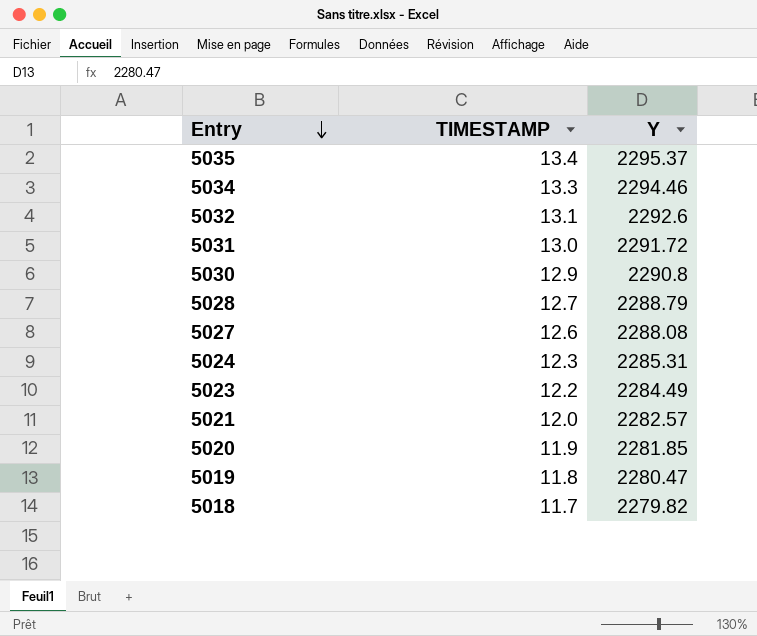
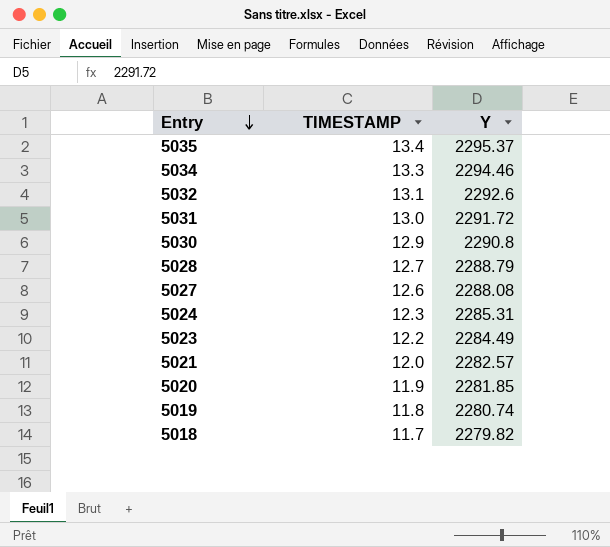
5019 | Y: 2280.47 -> 2280.74

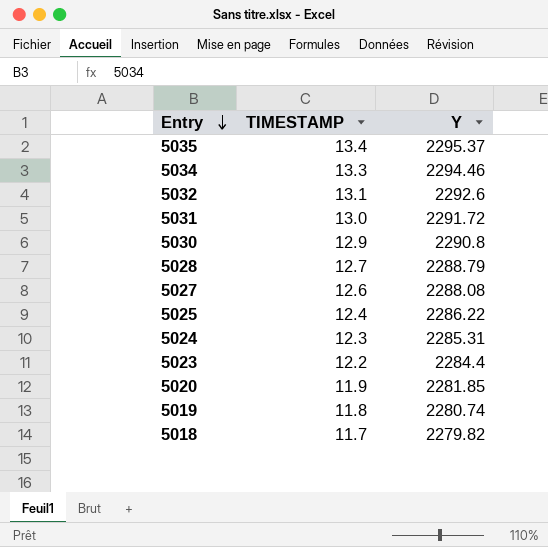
row 5021: 12.0 | 2282.57 -> none
row 5025: none -> 12.4 | 2286.22
5023 | Y: 2284.49 -> 2284.4

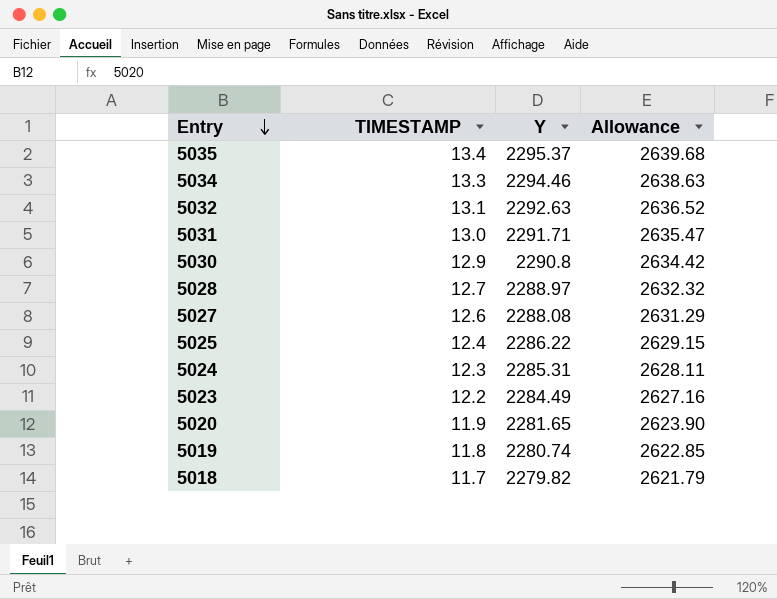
column Allowance | formula: none -> [Y] * 1.15
5032 | Y: 2292.6 -> 2292.63
5031 | Y: 2291.72 -> 2291.71
5028 | Y: 2288.79 -> 2288.97
5023 | Y: 2284.4 -> 2284.49
5020 | Y: 2281.85 -> 2281.65

